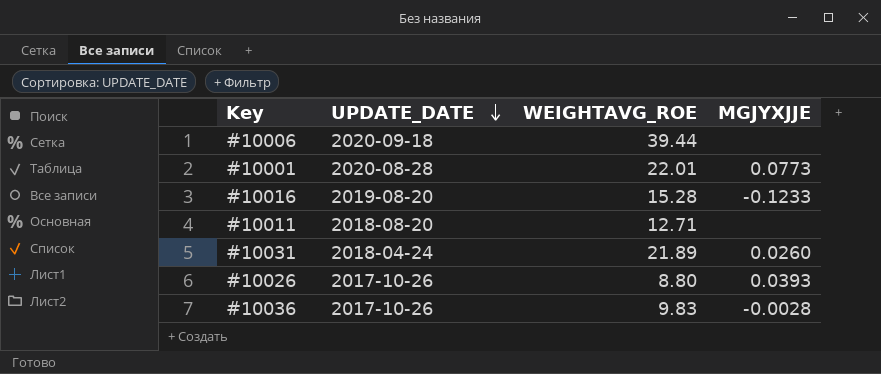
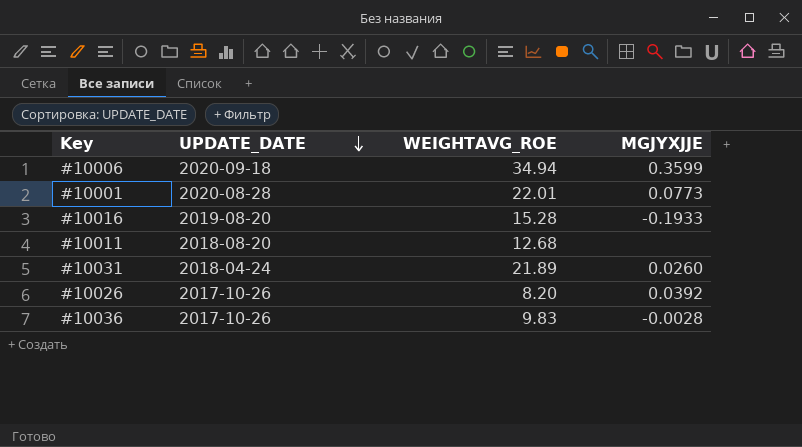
#10006 | WEIGHTAVG_ROE: 39.44 -> 34.94
#10006 | MGJYXJJE: none -> 0.3599
#10016 | MGJYXJJE: -0.1233 -> -0.1933
#10011 | WEIGHTAVG_ROE: 12.71 -> 12.68
#10026 | WEIGHTAVG_ROE: 8.80 -> 8.20
#10026 | MGJYXJJE: 0.0393 -> 0.0392

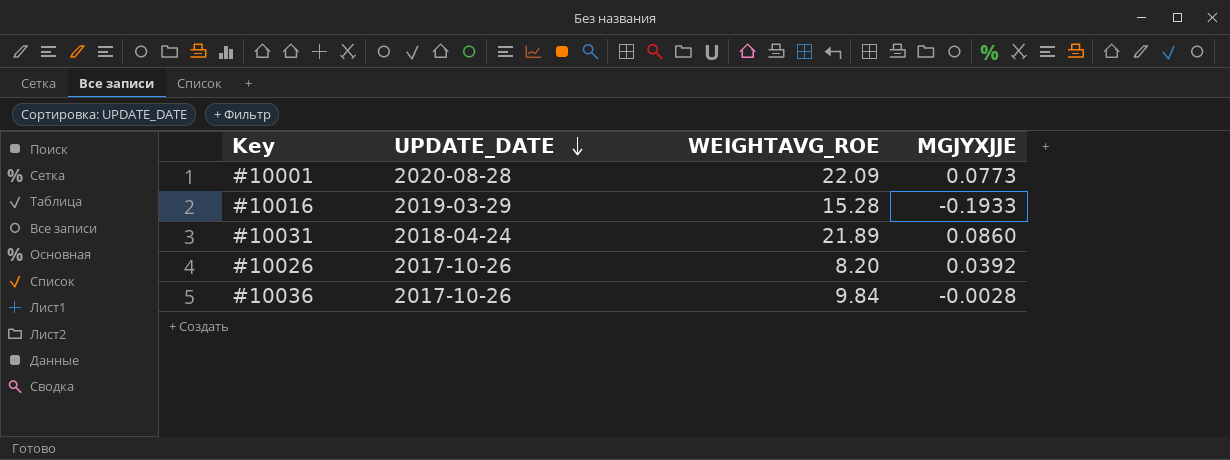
row #10006: 2020-09-18 | 34.94 | 0.3599 -> none
row #10011: 2018-08-20 | 12.68 | none -> none
#10001 | WEIGHTAVG_ROE: 22.01 -> 22.09
#10016 | UPDATE_DATE: 2019-08-20 -> 2019-03-29
#10031 | MGJYXJJE: 0.0260 -> 0.0860
#10036 | WEIGHTAVG_ROE: 9.83 -> 9.84

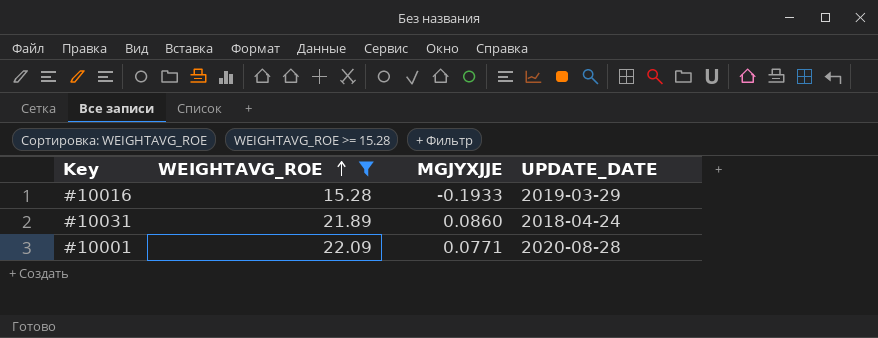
filter: none -> WEIGHTAVG_ROE >= 15.28
row order: UPDATE_DATE descending -> WEIGHTAVG_ROE ascending
column UPDATE_DATE | position: 2 -> 4
#10001 | MGJYXJJE: 0.0773 -> 0.0771

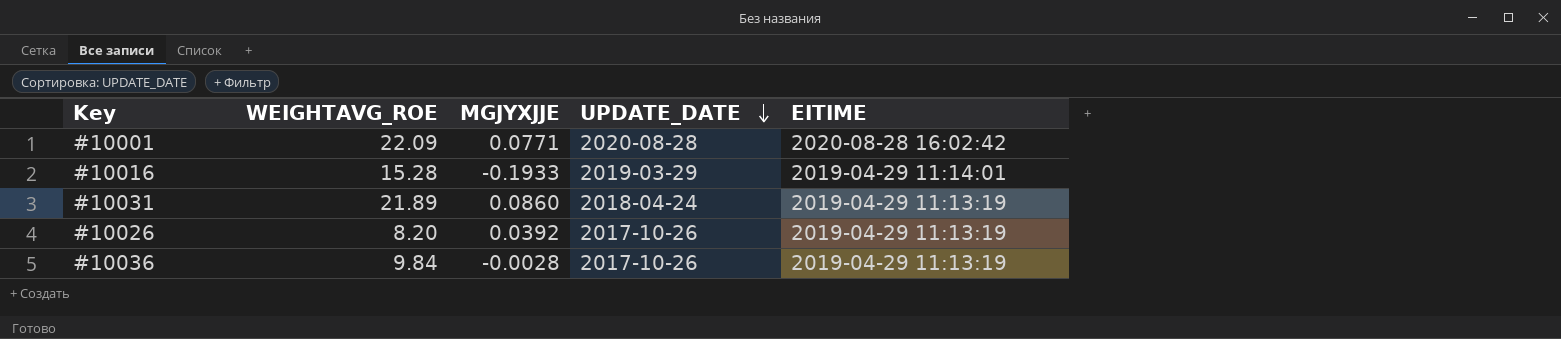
filter: WEIGHTAVG_ROE >= 15.28 -> none
row order: WEIGHTAVG_ROE ascending -> UPDATE_DATE descending
column EITIME | position: none -> 5

